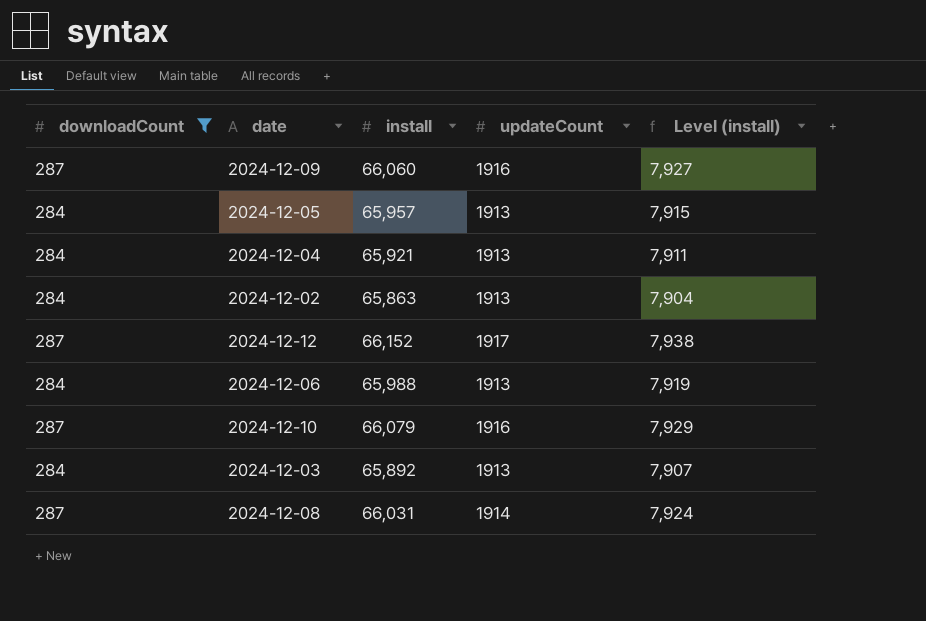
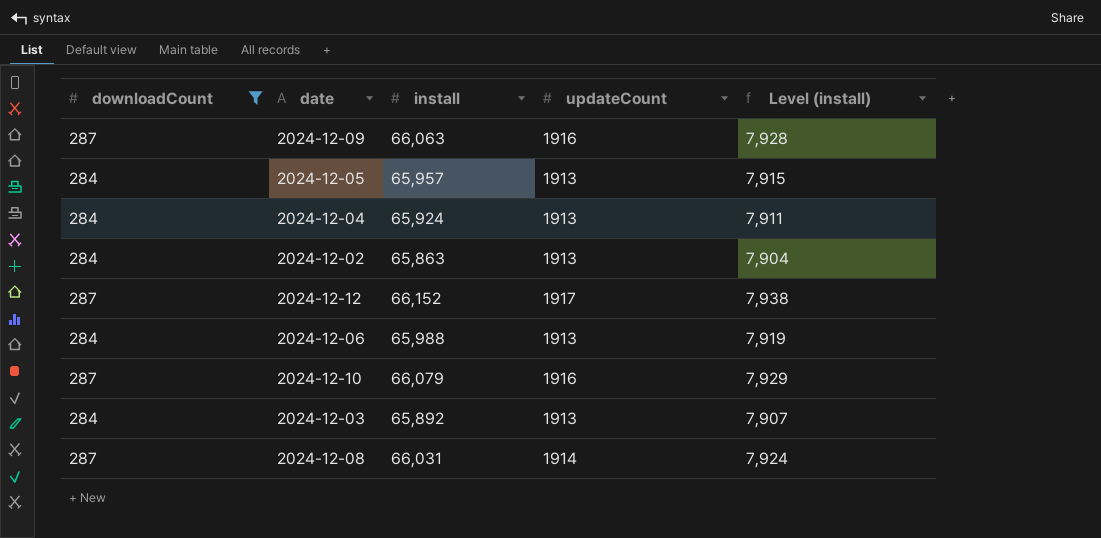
2024-12-09 | install: 66,060 -> 66,063
2024-12-09 | Level (install): 7,927 -> 7,928
2024-12-04 | install: 65,921 -> 65,924

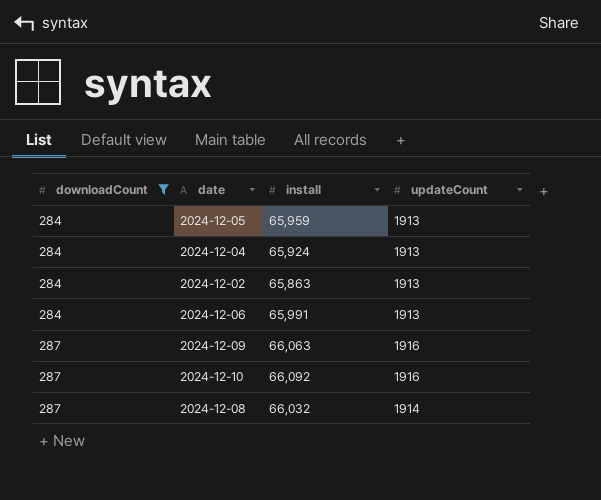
row order: none -> downloadCount ascending
column Level (install) | formula: [install] * 0.12 -> none
row 2024-12-12: 287 | 66,152 | 1917 | 7,938 -> none
row 2024-12-03: 284 | 65,892 | 1913 | 7,907 -> none
2024-12-05 | install: 65,957 -> 65,959
2024-12-06 | install: 65,988 -> 65,991
2024-12-10 | install: 66,079 -> 66,092
2024-12-08 | install: 66,031 -> 66,032

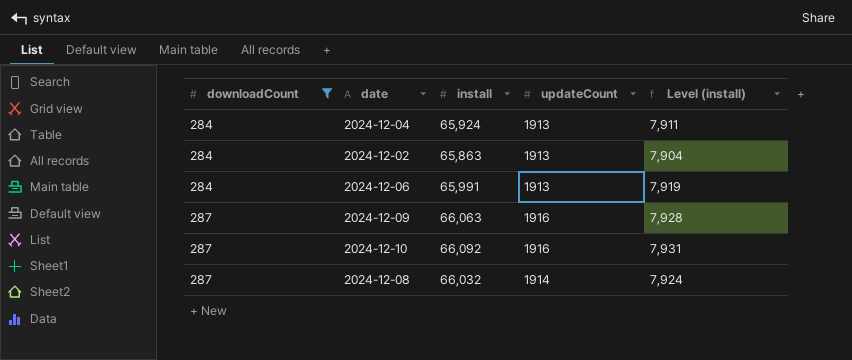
column Level (install) | formula: none -> [install] * 0.12
row 2024-12-05: 284 | 65,959 | 1913 -> none

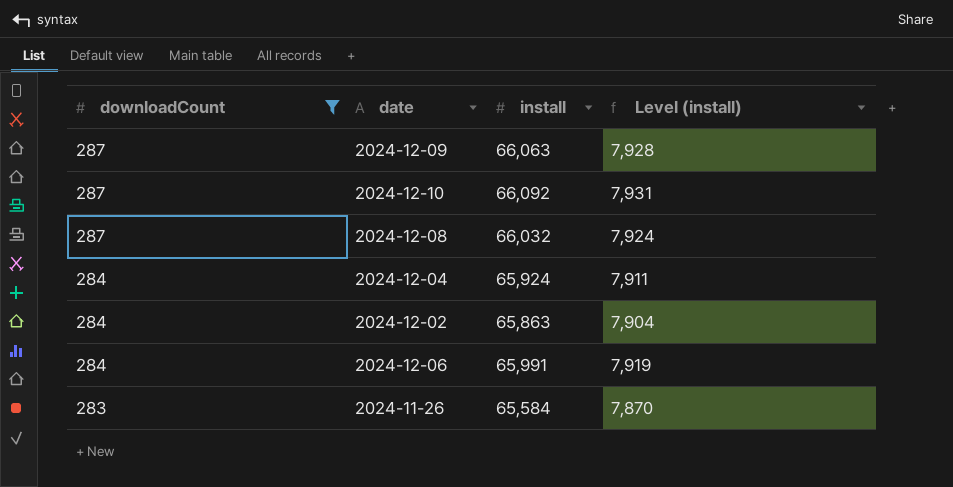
row order: downloadCount ascending -> downloadCount descending
column updateCount | position: 4 -> none
row 2024-11-26: none -> 283 | 65,584 | 7,870

